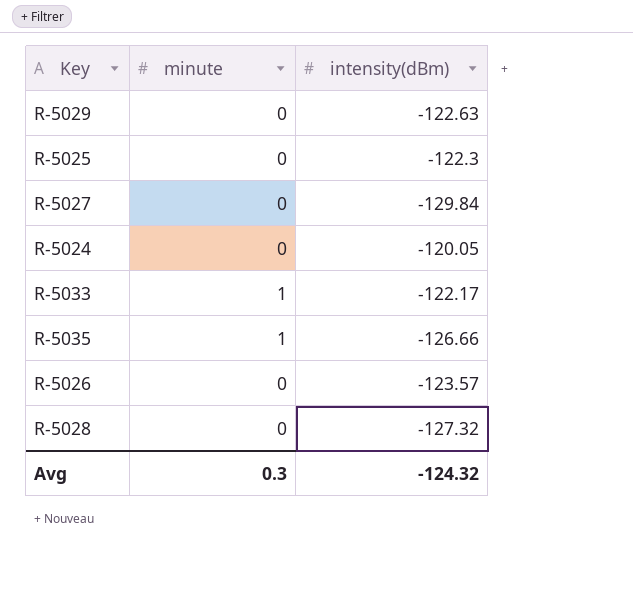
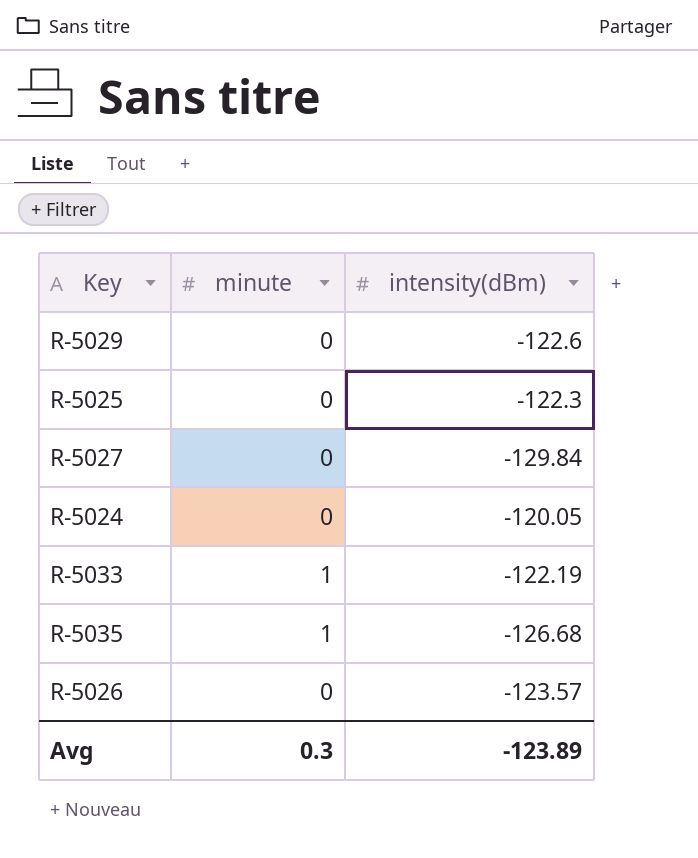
row R-5028: 0 | -127.32 -> none
R-5029 | intensity(dBm): -122.63 -> -122.6
R-5033 | intensity(dBm): -122.17 -> -122.19
R-5035 | intensity(dBm): -126.66 -> -126.68
Avg | intensity(dBm): -124.32 -> -123.89

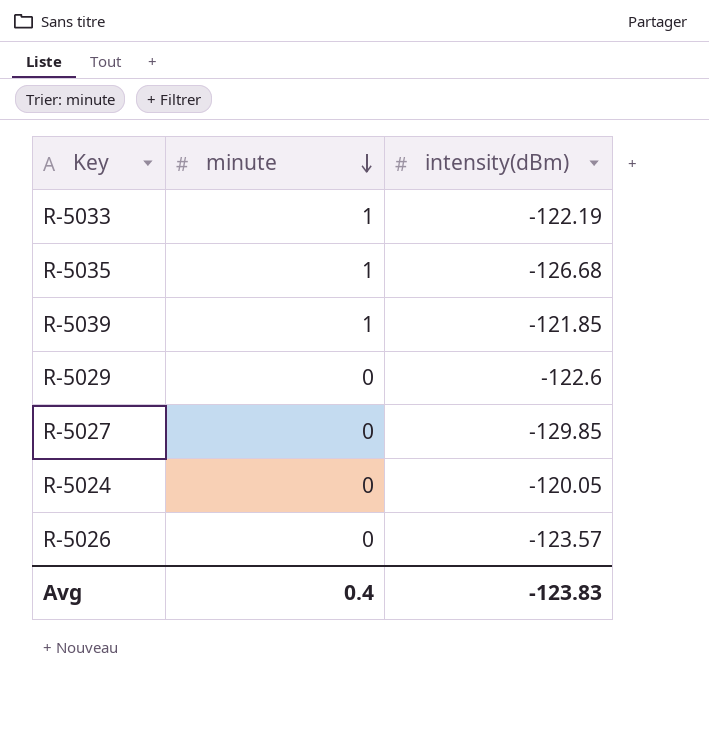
row order: none -> minute descending
row R-5025: 0 | -122.3 -> none
row R-5039: none -> 1 | -121.85
R-5027 | intensity(dBm): -129.84 -> -129.85
Avg | minute: 0.3 -> 0.4
Avg | intensity(dBm): -123.89 -> -123.83

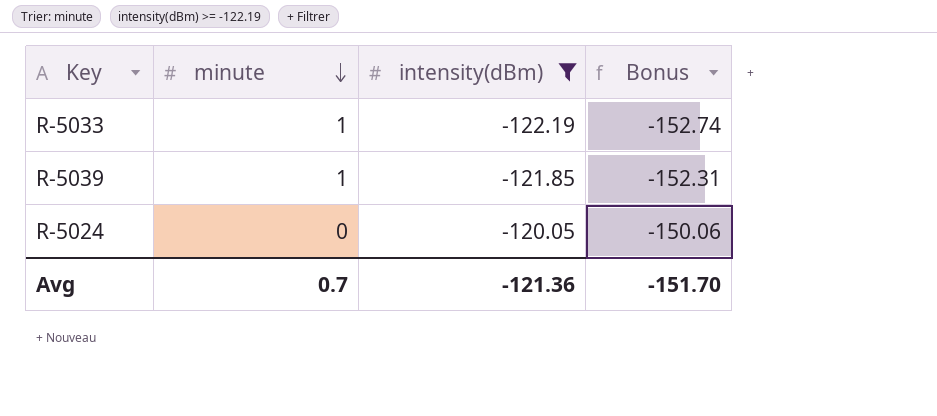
filter: none -> intensity(dBm) >= -122.19
column Bonus | formula: none -> [intensity(dBm)] * 1.25
Avg | minute: 0.4 -> 0.7
Avg | intensity(dBm): -123.83 -> -121.36

